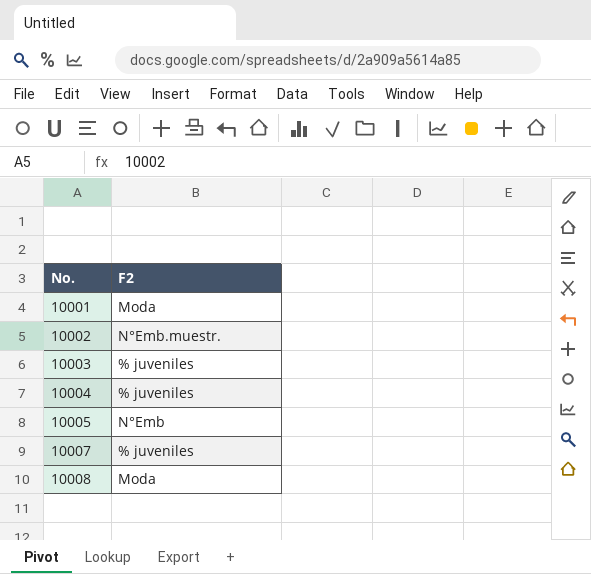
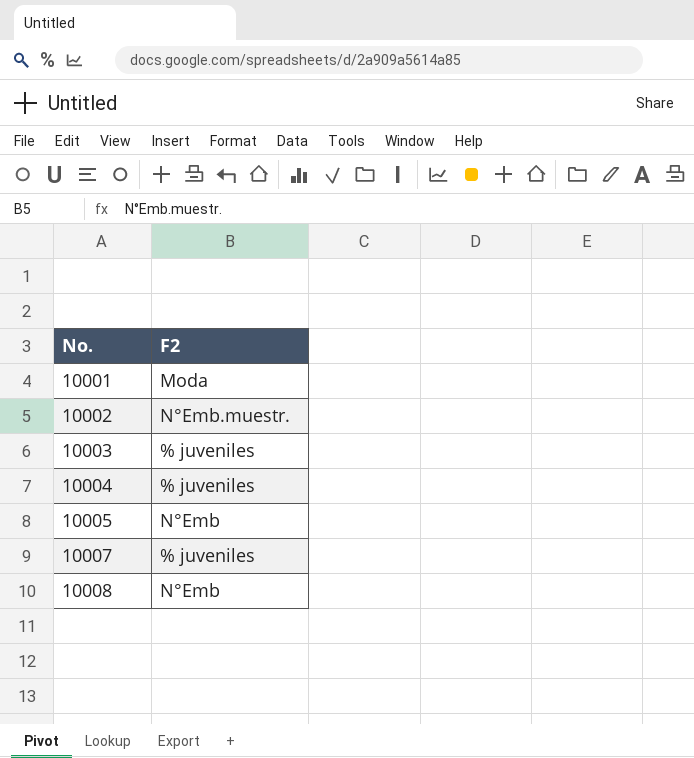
10008 | F2: Moda -> N°Emb

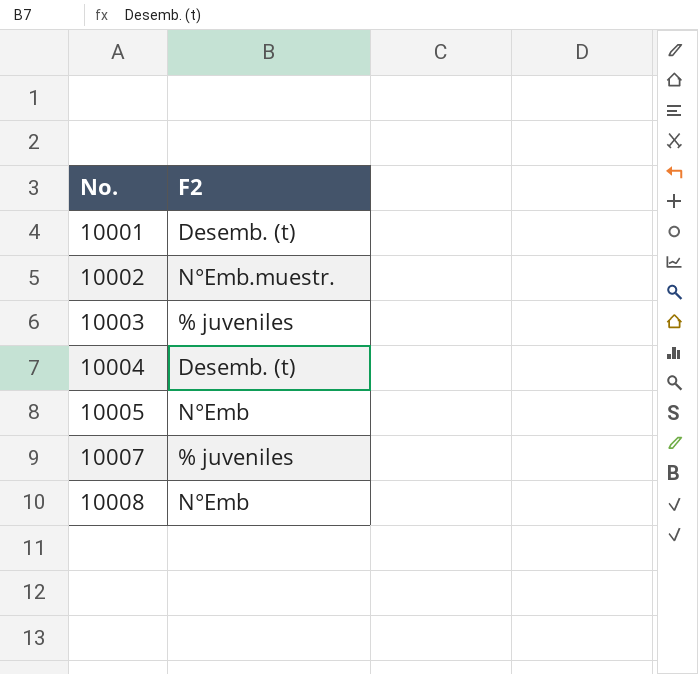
10001 | F2: Moda -> Desemb. (t)
10004 | F2: % juveniles -> Desemb. (t)

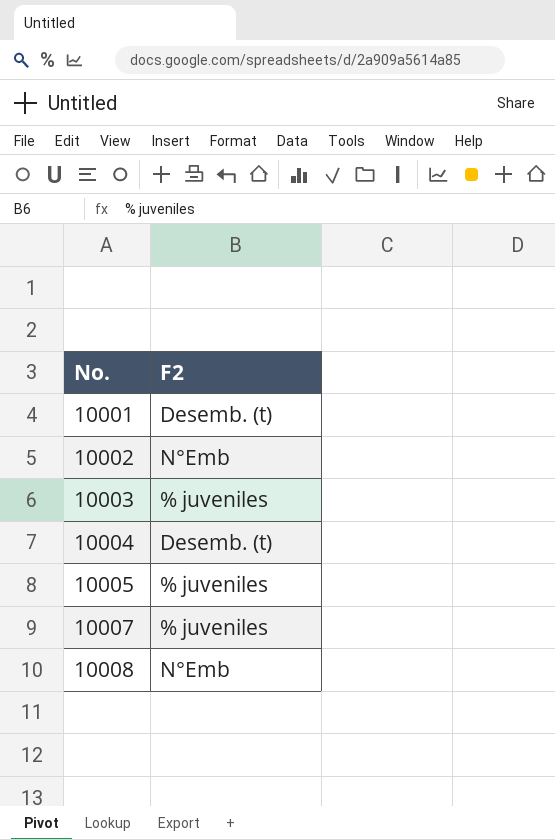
10002 | F2: N°Emb.muestr. -> N°Emb
10005 | F2: N°Emb -> % juveniles

